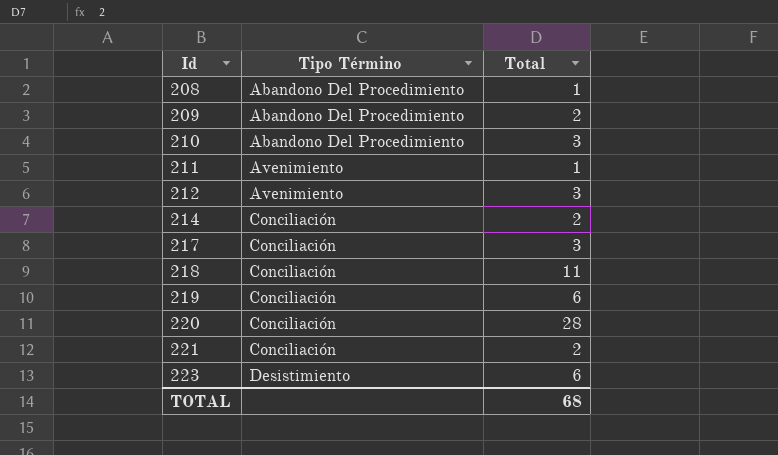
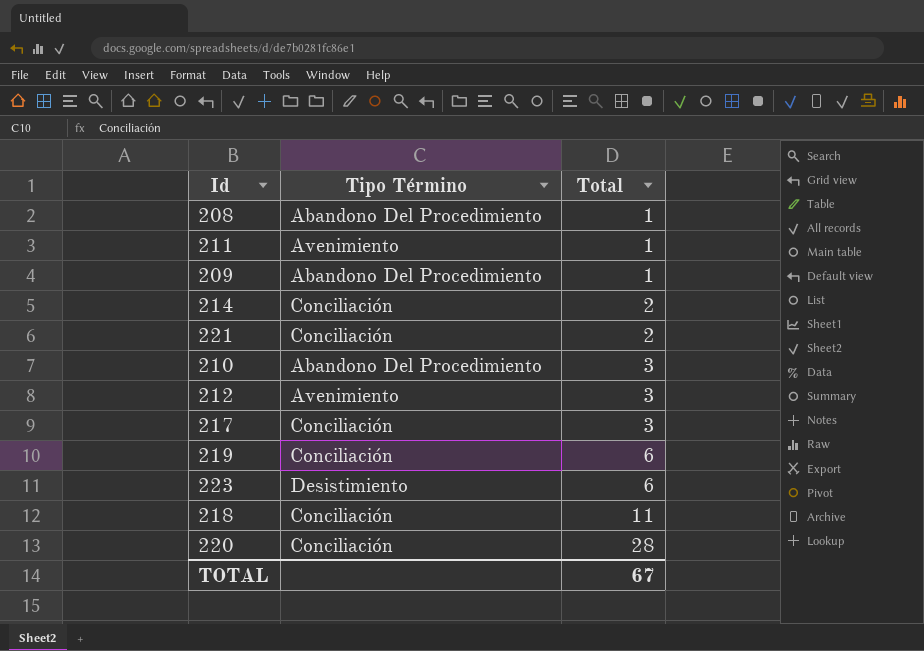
row order: Id ascending -> Total ascending
209 | Total: 2 -> 1
TOTAL | Total: 68 -> 67

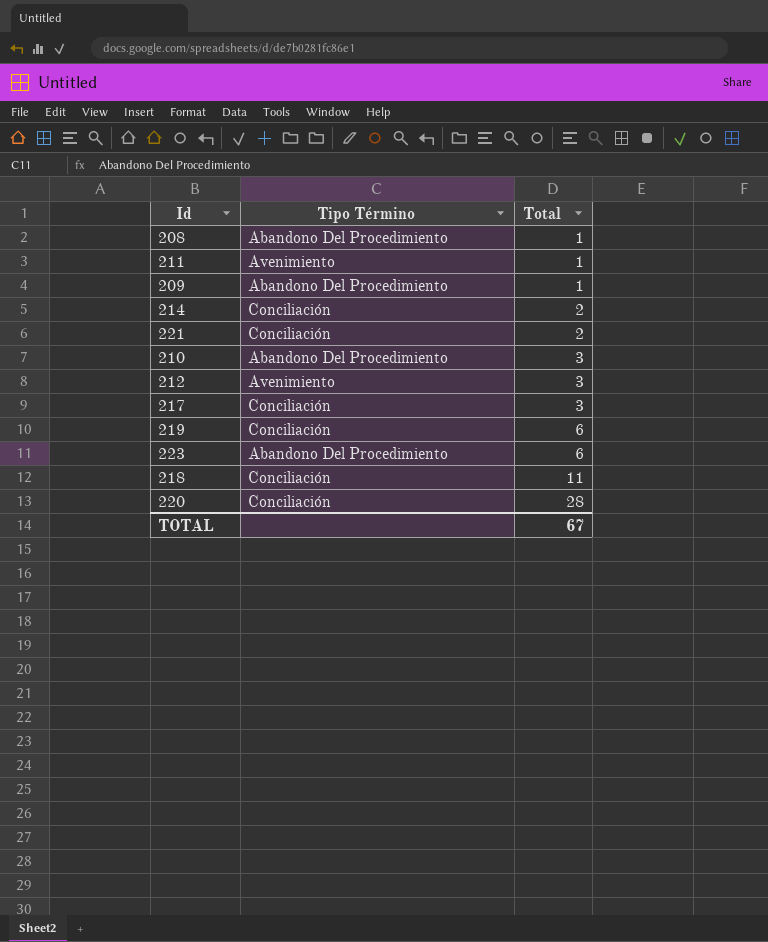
223 | Tipo Término: Desistimiento -> Abandono Del Procedimiento

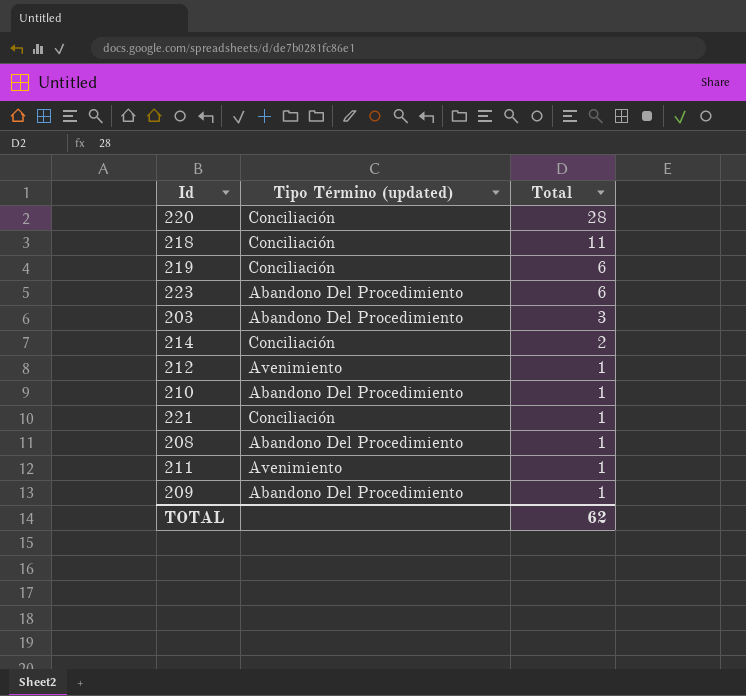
row order: Total ascending -> Total descending
column name: Tipo Término -> Tipo Término (updated)
row 217: Conciliación | 3 -> none
row 203: none -> Abandono Del Procedimiento | 3
212 | Total: 3 -> 1
210 | Total: 3 -> 1
221 | Total: 2 -> 1
TOTAL | Total: 67 -> 62

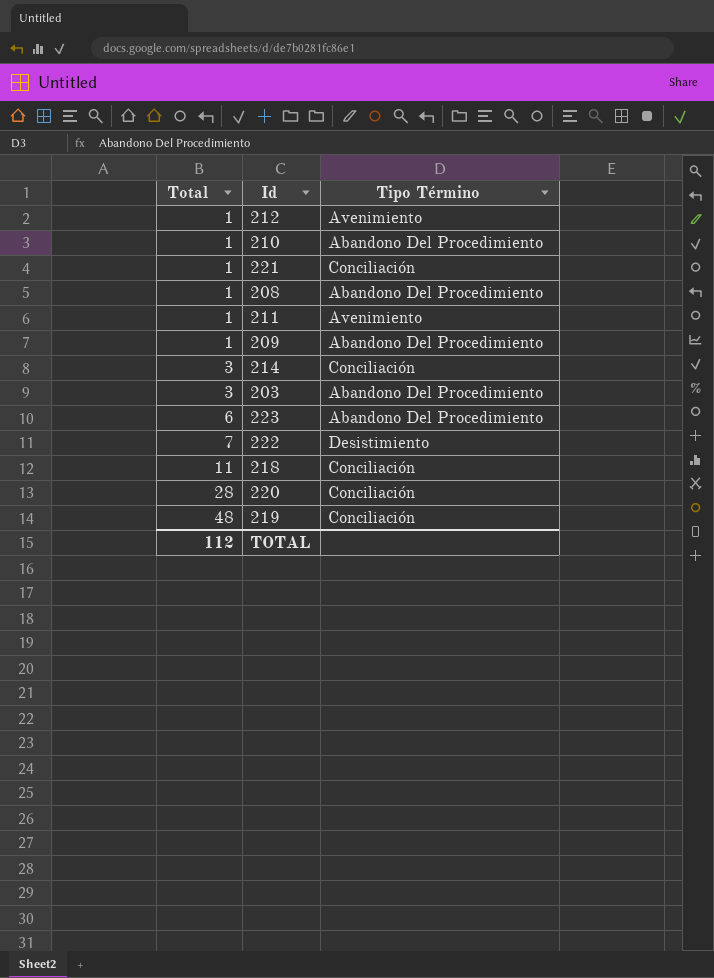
row order: Total descending -> Total ascending
column Total | position: 3 -> 1
column name: Tipo Término (updated) -> Tipo Término
214 | Total: 2 -> 3
row 222: none -> 7 | Desistimiento
219 | Total: 6 -> 48
TOTAL | Total: 62 -> 112

